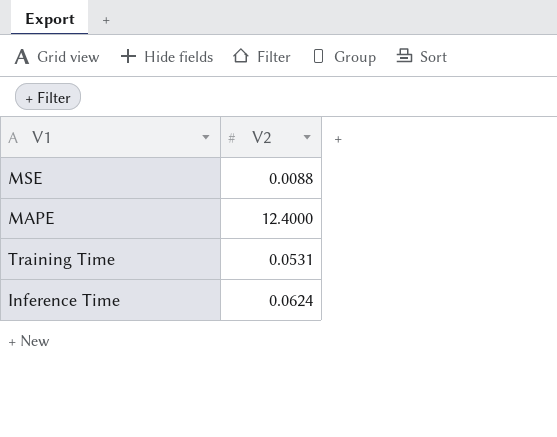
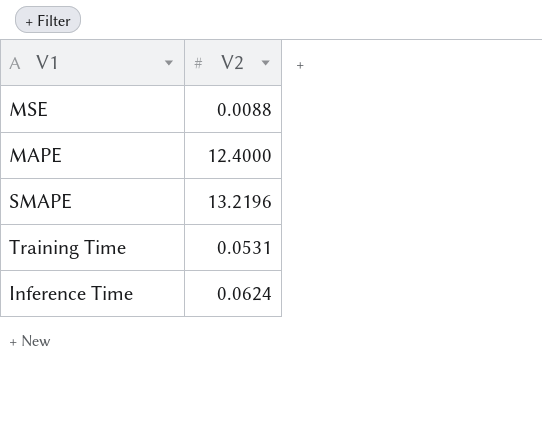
row SMAPE: none -> 13.2196

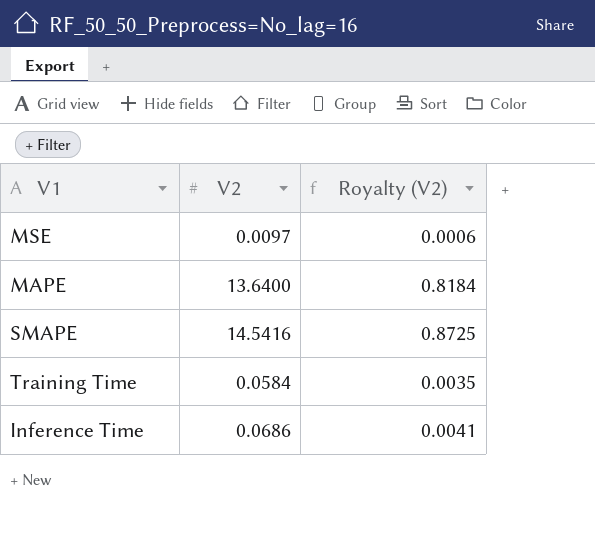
column Royalty (V2) | formula: none -> [V2] * 0.06
MSE | V2: 0.0088 -> 0.0097
MAPE | V2: 12.4000 -> 13.6400
SMAPE | V2: 13.2196 -> 14.5416
Training Time | V2: 0.0531 -> 0.0584
Inference Time | V2: 0.0624 -> 0.0686

